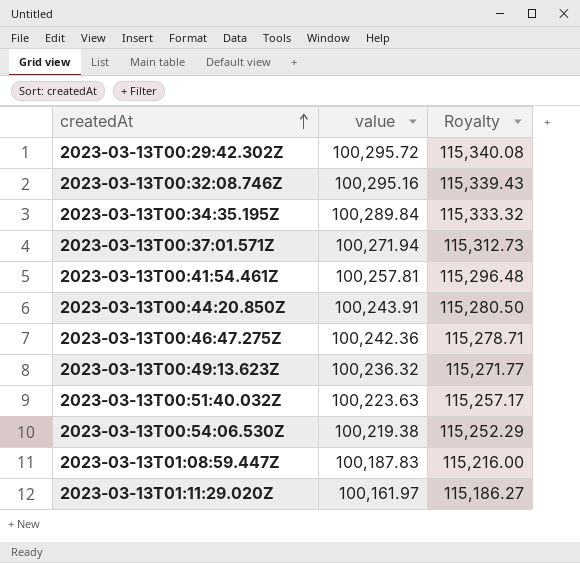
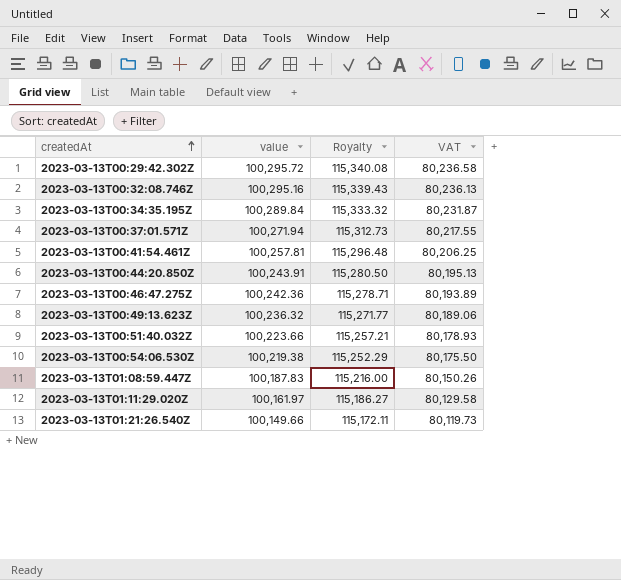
column VAT | formula: none -> [value] * 0.8
2023-03-13T00:51:40.032Z | value: 100,223.63 -> 100,223.66
2023-03-13T00:51:40.032Z | Royalty: 115,257.17 -> 115,257.21
row 2023-03-13T01:21:26.540Z: none -> 100,149.66 | 115,172.11 | 80,119.73

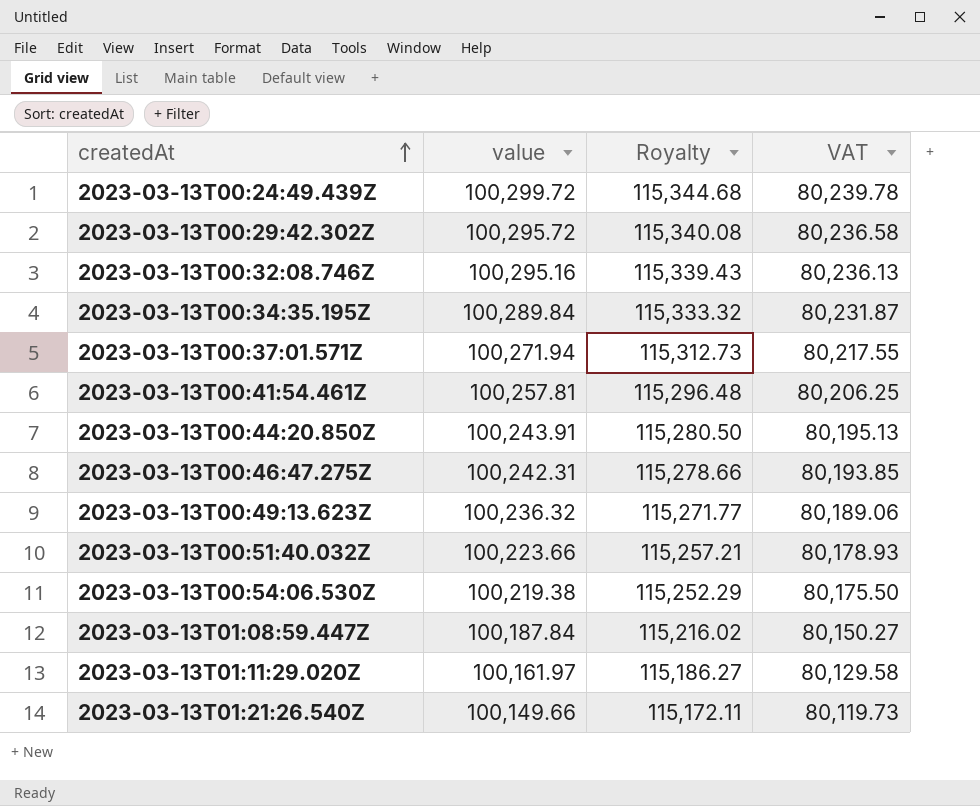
row 2023-03-13T00:24:49.439Z: none -> 100,299.72 | 115,344.68 | 80,239.78
2023-03-13T00:46:47.275Z | value: 100,242.36 -> 100,242.31
2023-03-13T00:46:47.275Z | Royalty: 115,278.71 -> 115,278.66
2023-03-13T00:46:47.275Z | VAT: 80,193.89 -> 80,193.85
2023-03-13T01:08:59.447Z | value: 100,187.83 -> 100,187.84
2023-03-13T01:08:59.447Z | Royalty: 115,216.00 -> 115,216.02
2023-03-13T01:08:59.447Z | VAT: 80,150.26 -> 80,150.27

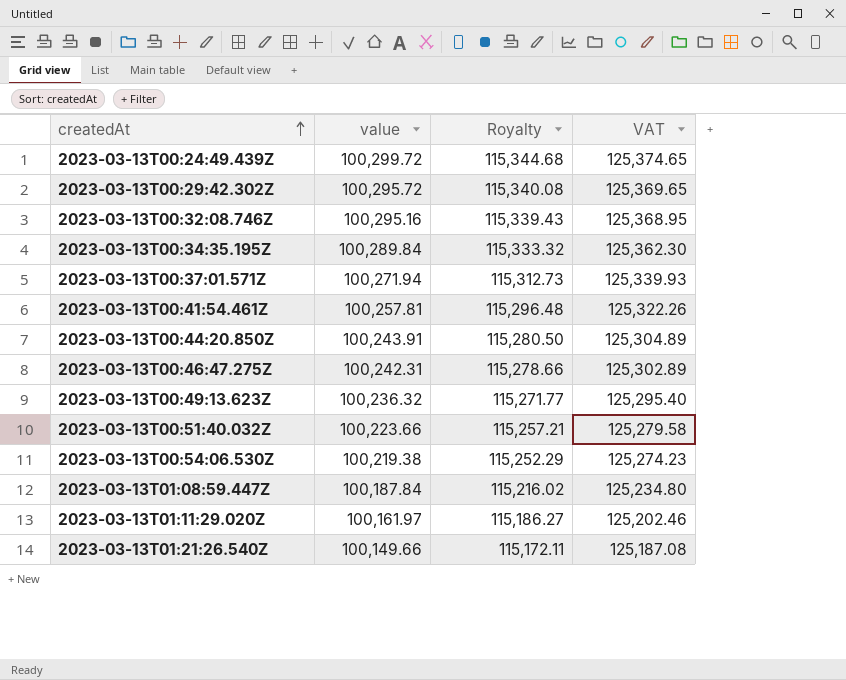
column VAT | formula: [value] * 0.8 -> [value] * 1.25

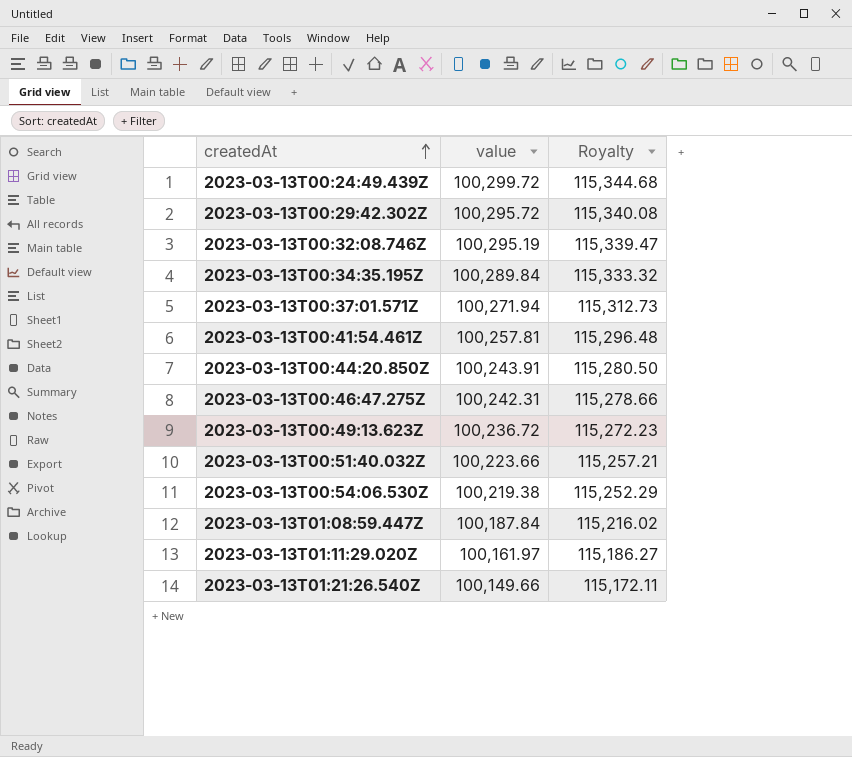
column VAT | formula: [value] * 1.25 -> none
2023-03-13T00:32:08.746Z | value: 100,295.16 -> 100,295.19
2023-03-13T00:32:08.746Z | Royalty: 115,339.43 -> 115,339.47
2023-03-13T00:49:13.623Z | value: 100,236.32 -> 100,236.72
2023-03-13T00:49:13.623Z | Royalty: 115,271.77 -> 115,272.23

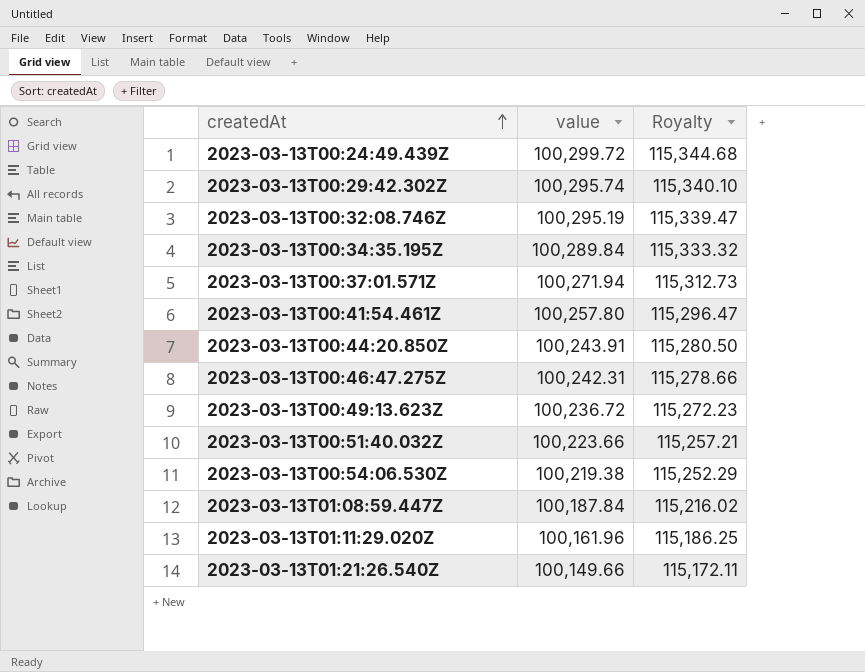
2023-03-13T00:29:42.302Z | value: 100,295.72 -> 100,295.74
2023-03-13T00:29:42.302Z | Royalty: 115,340.08 -> 115,340.10
2023-03-13T00:41:54.461Z | value: 100,257.81 -> 100,257.80
2023-03-13T00:41:54.461Z | Royalty: 115,296.48 -> 115,296.47
2023-03-13T01:11:29.020Z | value: 100,161.97 -> 100,161.96
2023-03-13T01:11:29.020Z | Royalty: 115,186.27 -> 115,186.25

